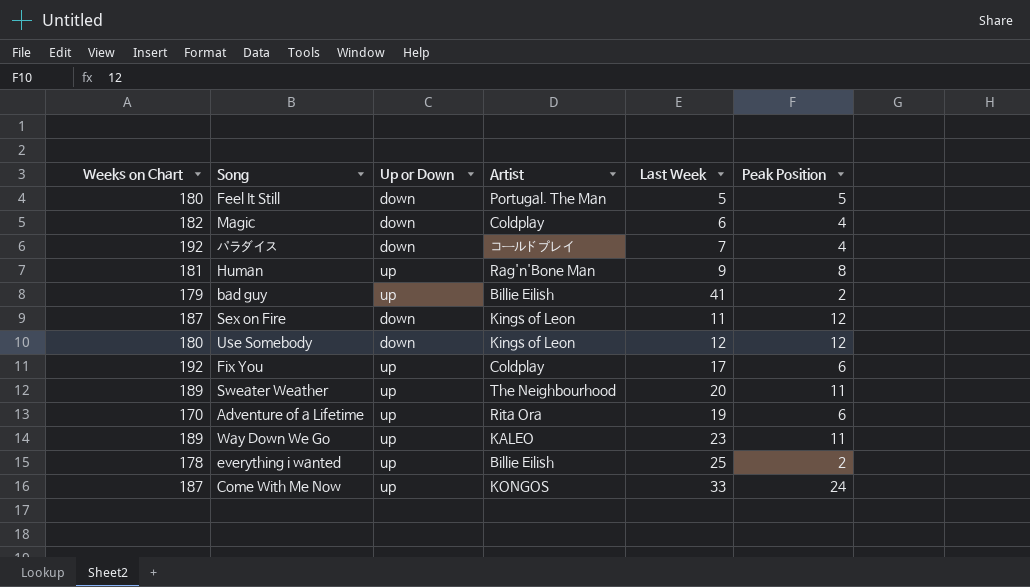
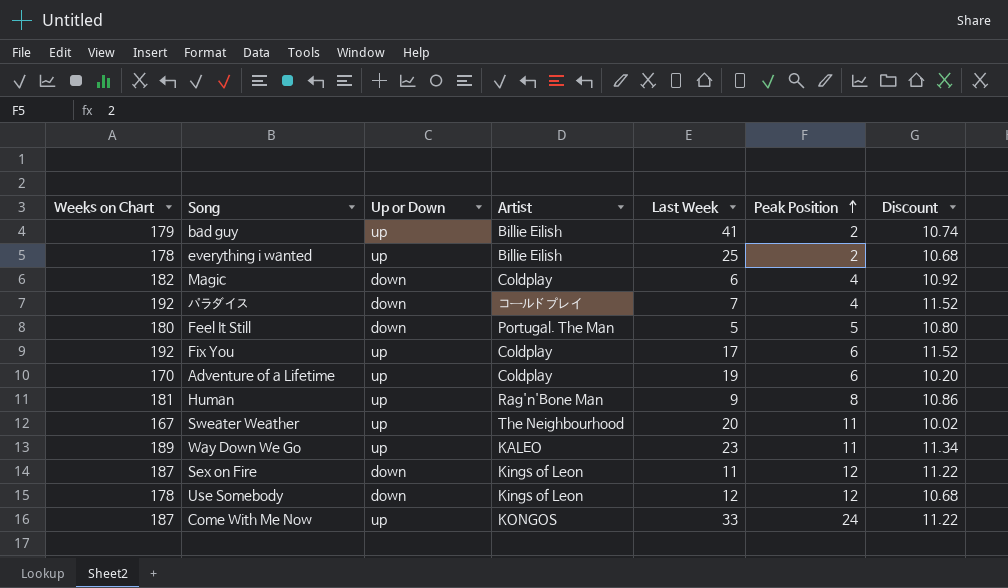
row order: none -> Peak Position ascending
column Discount | formula: none -> [Weeks on Chart] * 0.06
Adventure of a Lifetime | Artist: Rita Ora -> Coldplay
Sweater Weather | Weeks on Chart: 189 -> 167
Use Somebody | Weeks on Chart: 180 -> 178

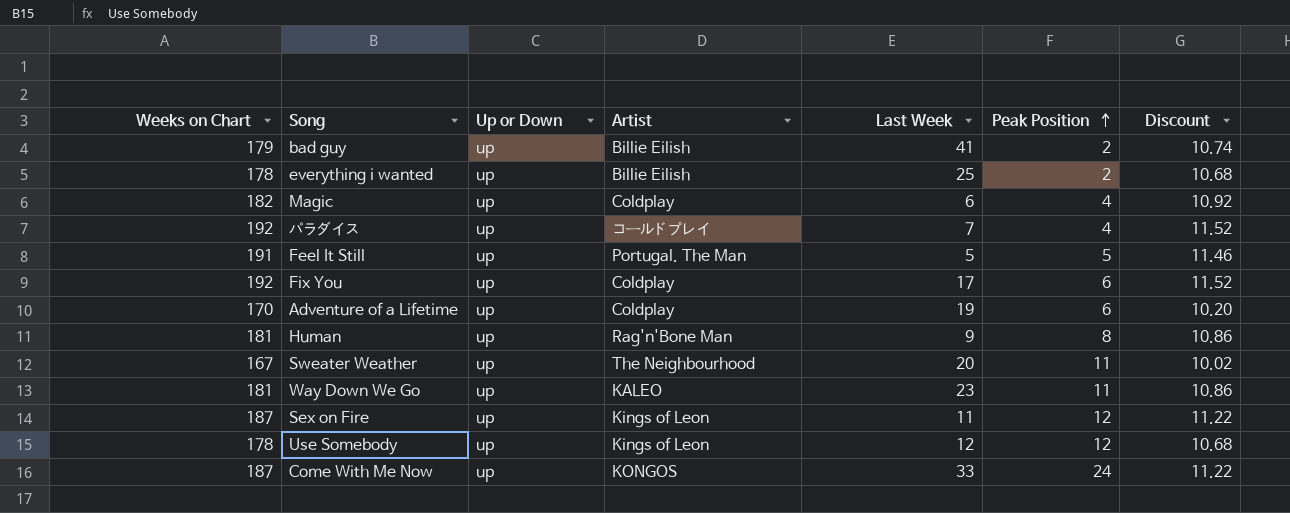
Magic | Up or Down: down -> up
パラダイス | Up or Down: down -> up
Feel It Still | Weeks on Chart: 180 -> 191
Feel It Still | Up or Down: down -> up
Feel It Still | Discount: 10.80 -> 11.46
Way Down We Go | Weeks on Chart: 189 -> 181
Way Down We Go | Discount: 11.34 -> 10.86
Sex on Fire | Up or Down: down -> up
Use Somebody | Up or Down: down -> up

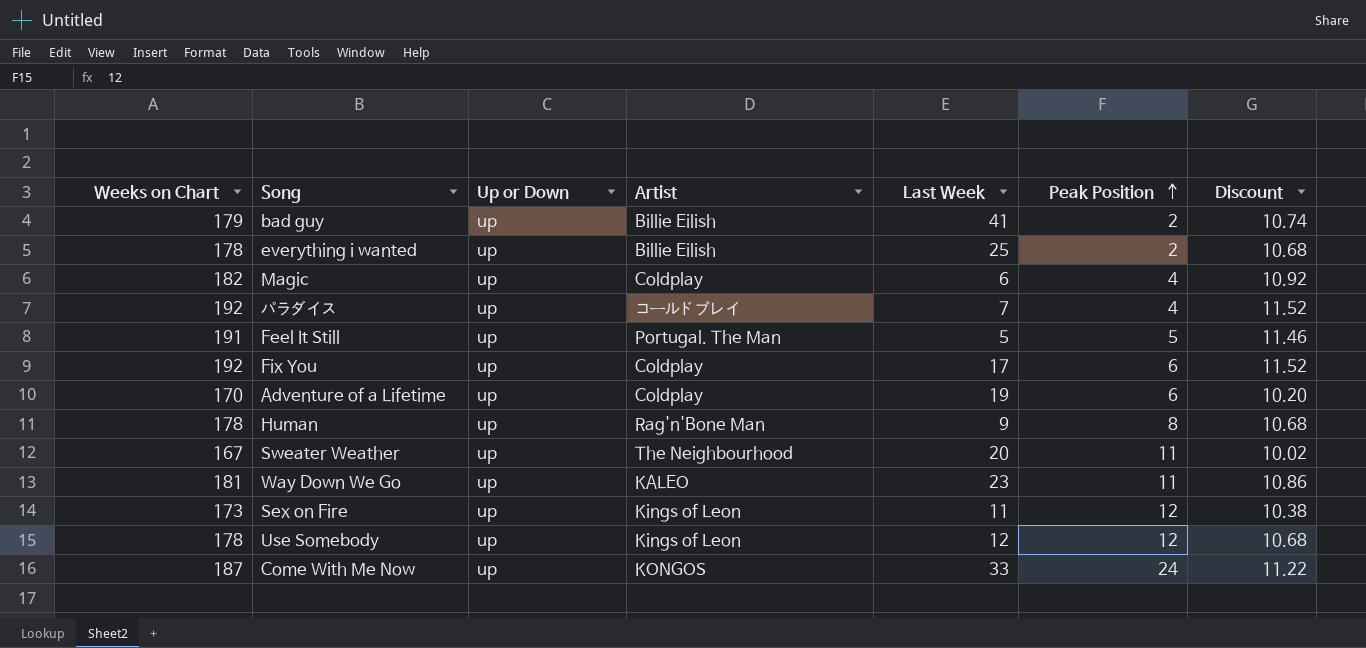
Human | Weeks on Chart: 181 -> 178
Human | Discount: 10.86 -> 10.68
Sex on Fire | Weeks on Chart: 187 -> 173
Sex on Fire | Discount: 11.22 -> 10.38

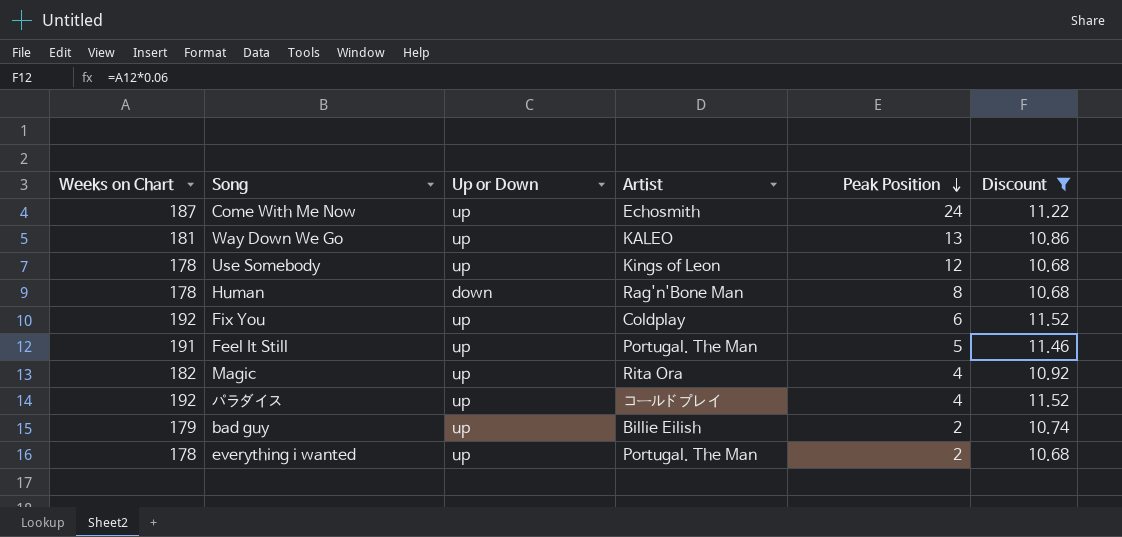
filter: none -> Discount >= 10.68
row order: Peak Position ascending -> Peak Position descending
column Last Week | position: 5 -> none
Come With Me Now | Artist: KONGOS -> Echosmith
Way Down We Go | Peak Position: 11 -> 13
Human | Up or Down: up -> down
Magic | Artist: Coldplay -> Rita Ora
everything i wanted | Artist: Billie Eilish -> Portugal. The Man

